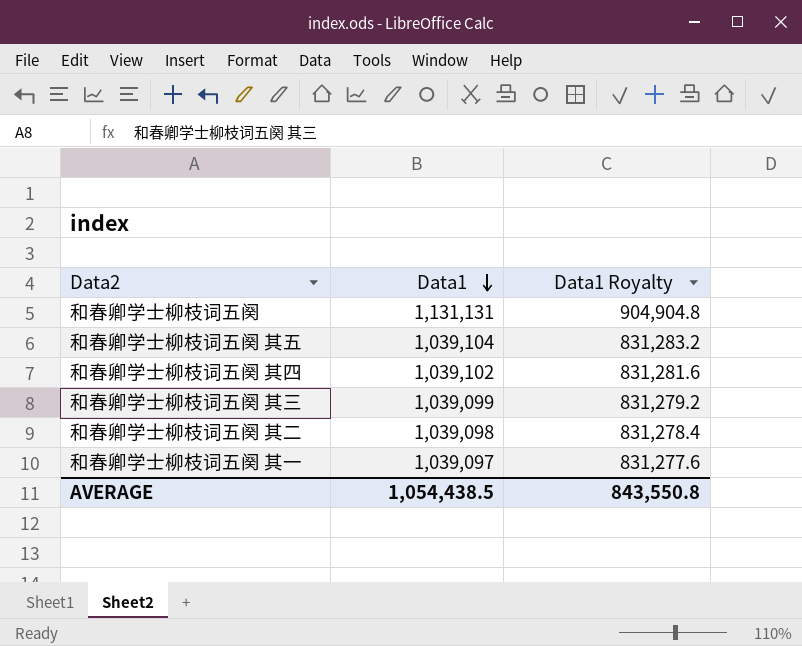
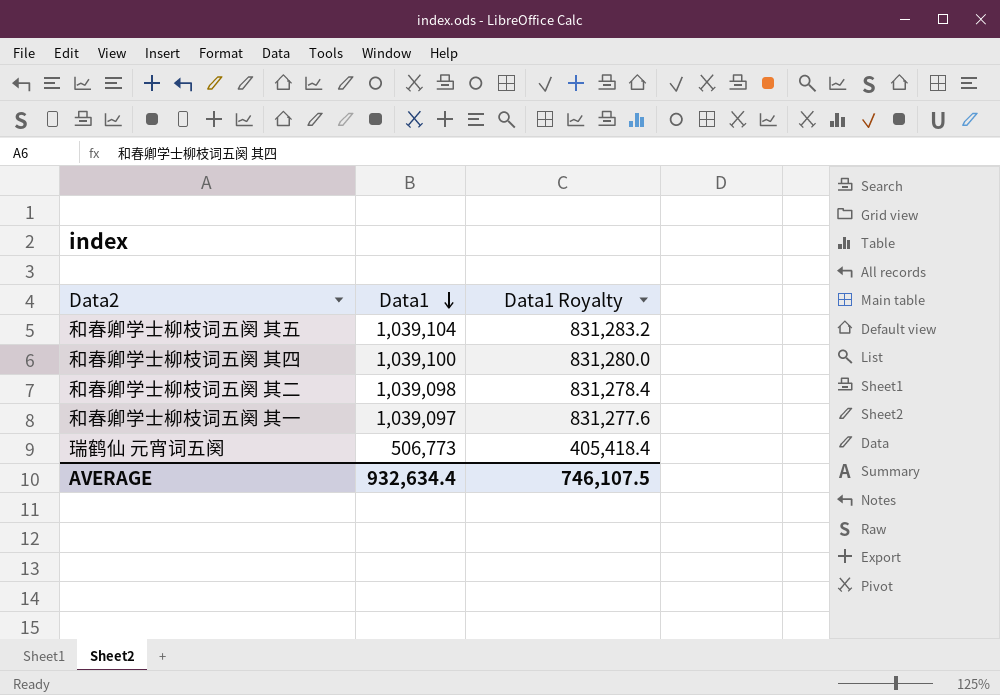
row 和春卿学士柳枝词五阕: 1,131,131 | 904,904.8 -> none
row 和春卿学士柳枝词五阕 其三: 1,039,099 | 831,279.2 -> none
和春卿学士柳枝词五阕 其四 | Data1: 1,039,102 -> 1,039,100
和春卿学士柳枝词五阕 其四 | Data1 Royalty: 831,281.6 -> 831,280.0
row 瑞鹤仙 元宵词五阕: none -> 506,773 | 405,418.4
AVERAGE | Data1: 1,054,438.5 -> 932,634.4
AVERAGE | Data1 Royalty: 843,550.8 -> 746,107.5

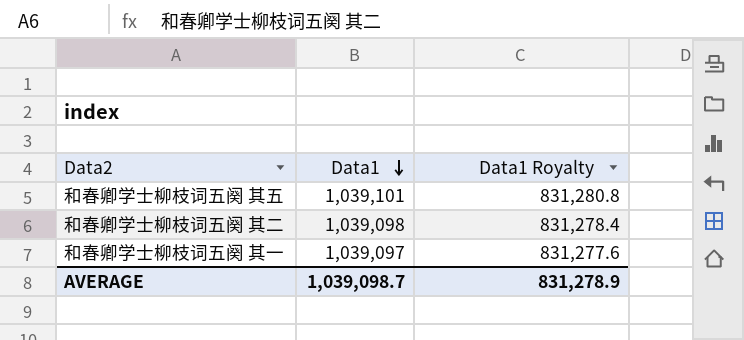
row 和春卿学士柳枝词五阕 其四: 1,039,100 | 831,280.0 -> none
row 瑞鹤仙 元宵词五阕: 506,773 | 405,418.4 -> none
和春卿学士柳枝词五阕 其五 | Data1: 1,039,104 -> 1,039,101
和春卿学士柳枝词五阕 其五 | Data1 Royalty: 831,283.2 -> 831,280.8
AVERAGE | Data1: 932,634.4 -> 1,039,098.7
AVERAGE | Data1 Royalty: 746,107.5 -> 831,278.9

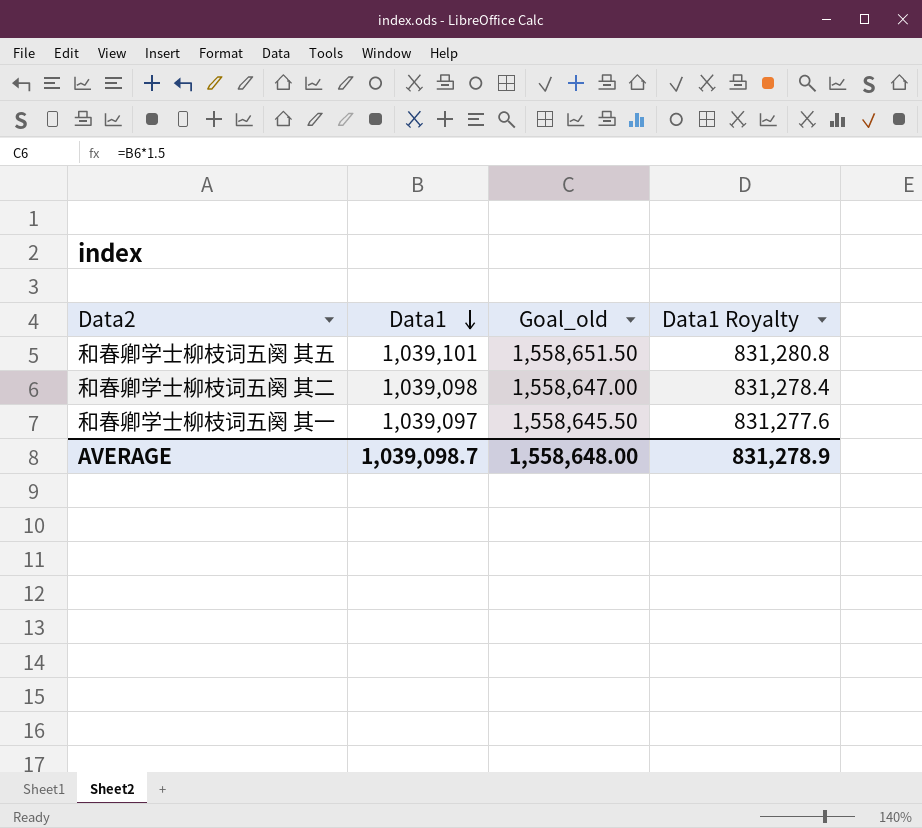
column Goal_old | formula: none -> [Data1] * 1.5

